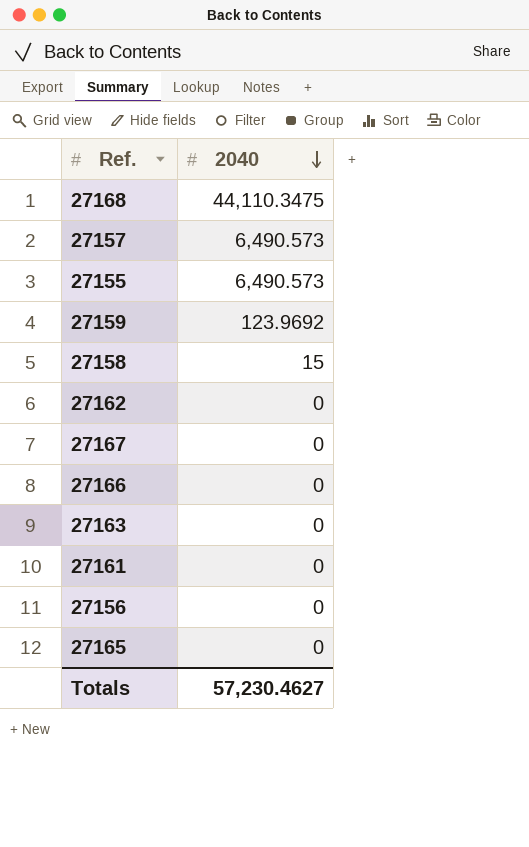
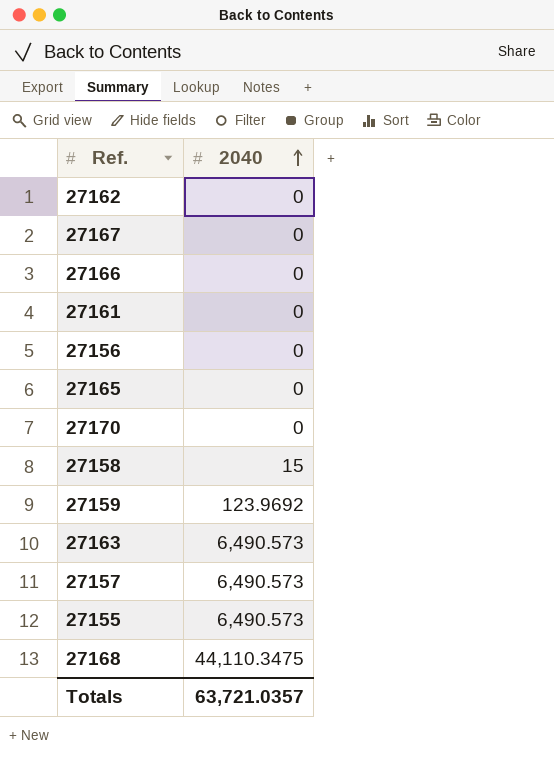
row order: 2040 descending -> 2040 ascending
row 27170: none -> 0
27163 | 2040: 0 -> 6,490.573
Totals | 2040: 57,230.4627 -> 63,721.0357

